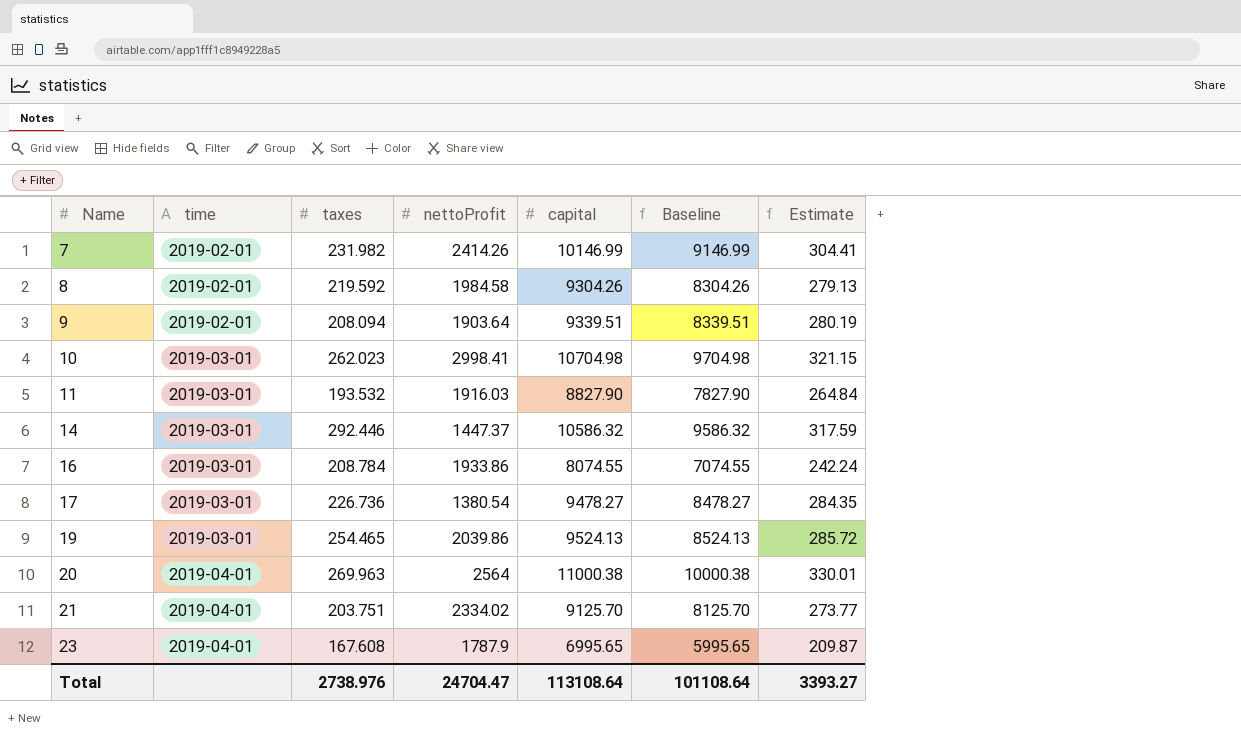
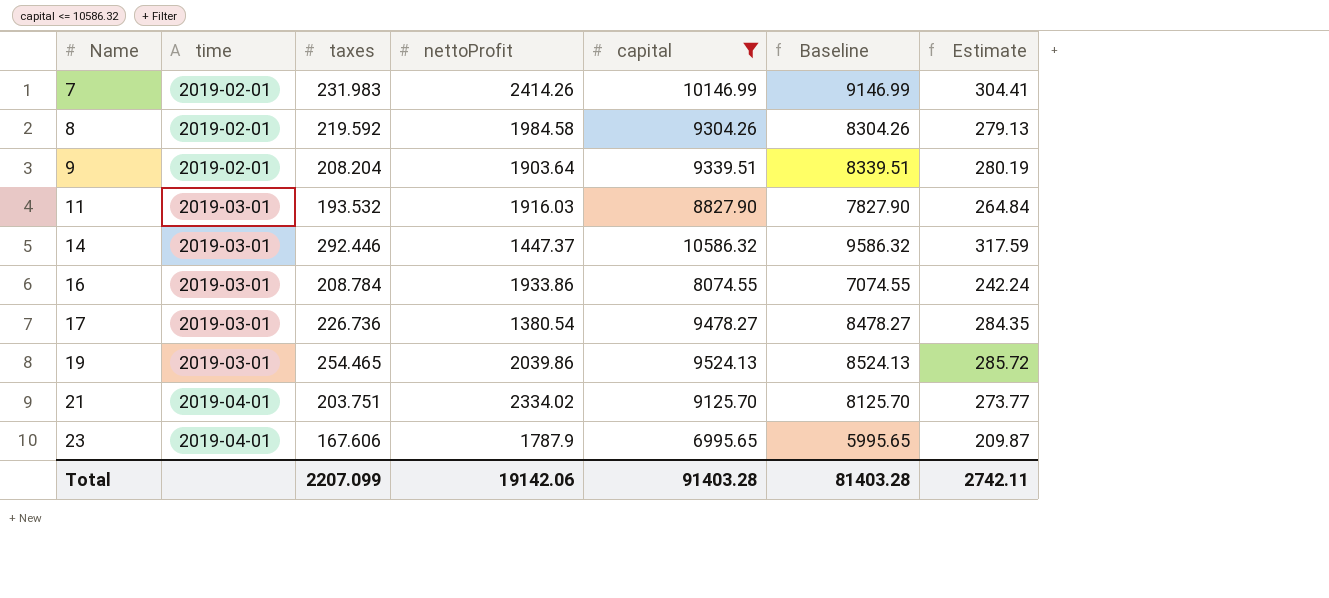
filter: none -> capital <= 10586.32
7 | taxes: 231.982 -> 231.983
9 | taxes: 208.094 -> 208.204
23 | taxes: 167.608 -> 167.606
Total | taxes: 2738.976 -> 2207.099
Total | nettoProfit: 24704.47 -> 19142.06
Total | capital: 113108.64 -> 91403.28
Total | Baseline: 101108.64 -> 81403.28
Total | Estimate: 3393.27 -> 2742.11

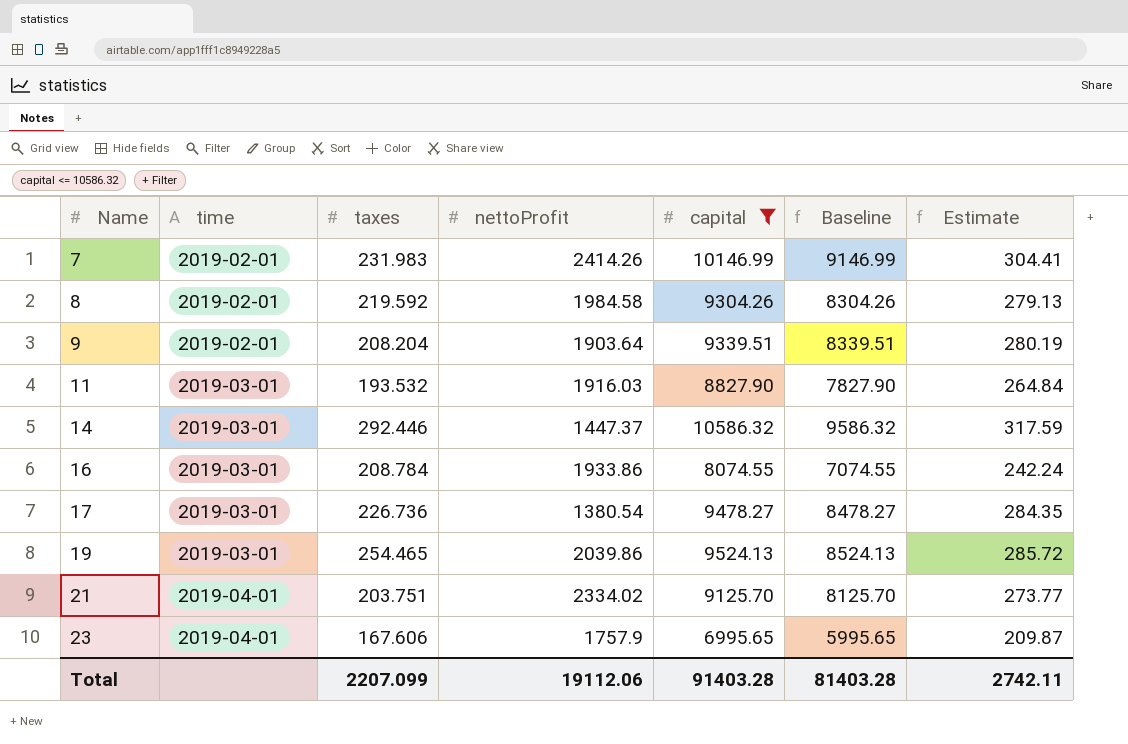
23 | nettoProfit: 1787.9 -> 1757.9
Total | nettoProfit: 19142.06 -> 19112.06

